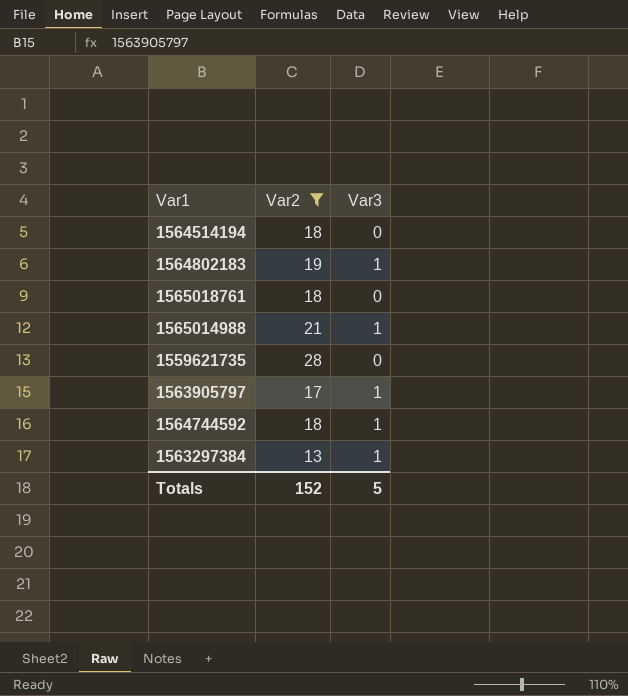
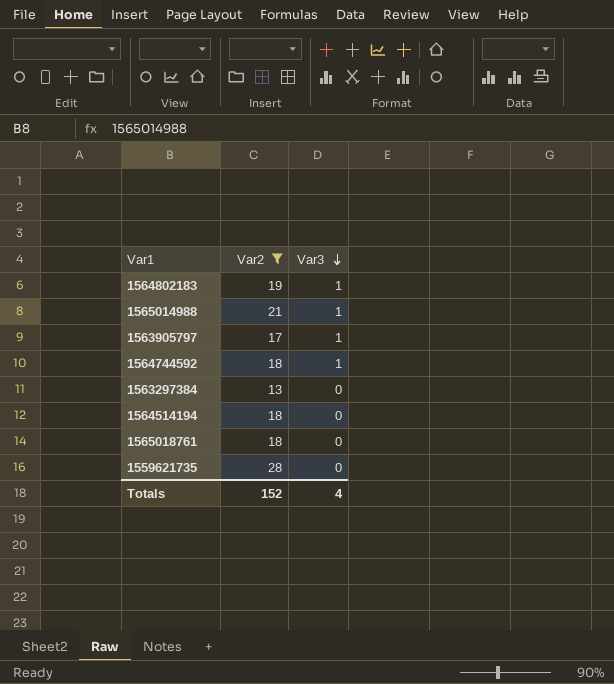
row order: none -> Var3 descending
1563297384 | Var3: 1 -> 0
Totals | Var3: 5 -> 4

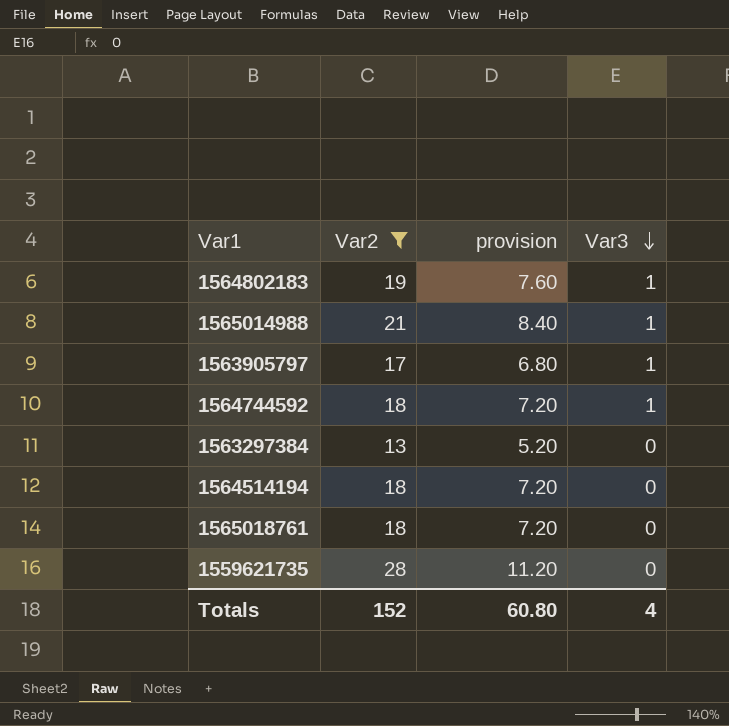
column provision | formula: none -> [Var2] * 0.4

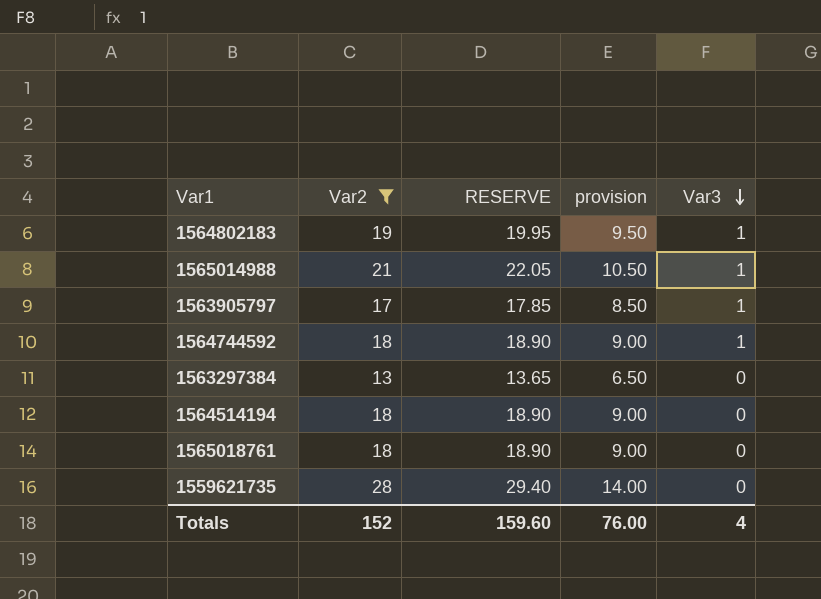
column RESERVE | formula: none -> [Var2] * 1.05
column provision | formula: [Var2] * 0.4 -> [Var2] * 0.5
Totals | provision: 60.80 -> 76.00

